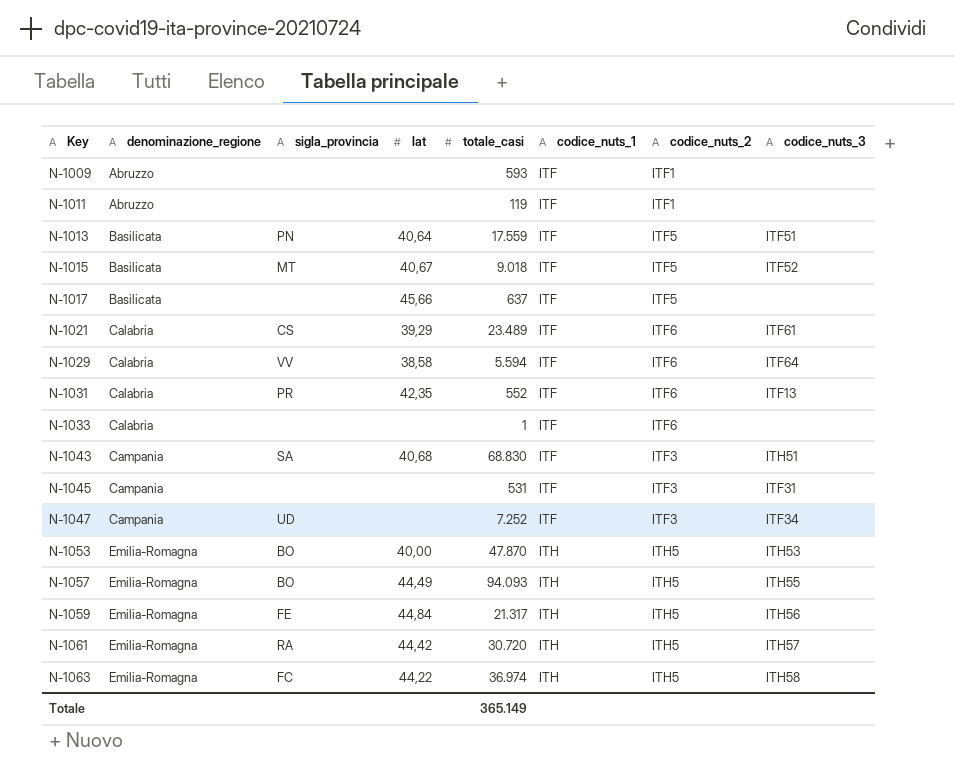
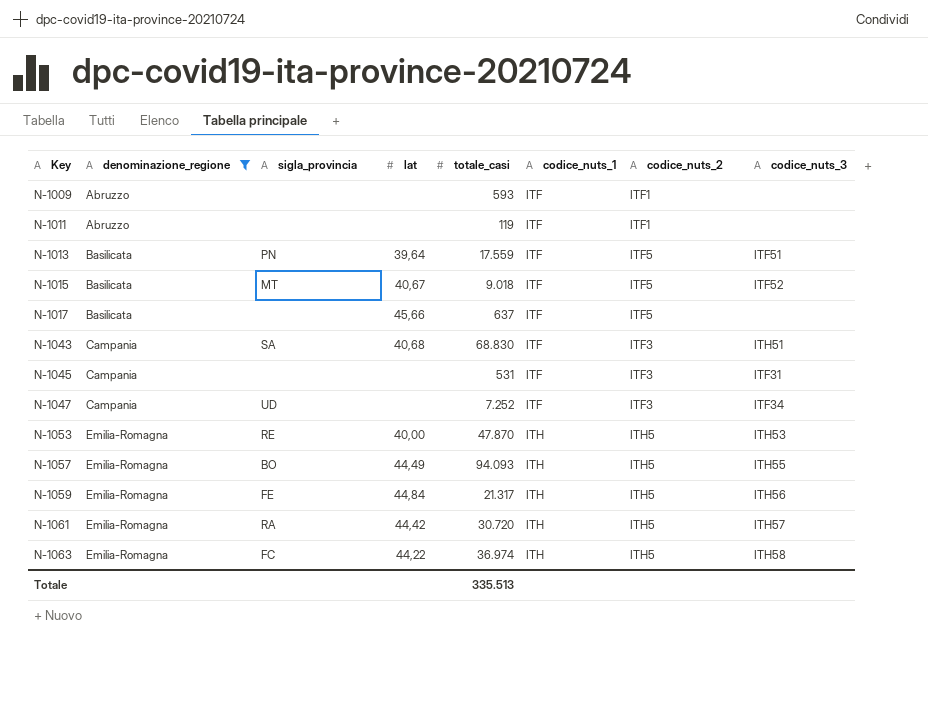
filter: none -> denominazione_regione != Calabria
N-1013 | lat: 40,64 -> 39,64
N-1053 | sigla_provincia: BO -> RE
Totale | totale_casi: 365.149 -> 335.513

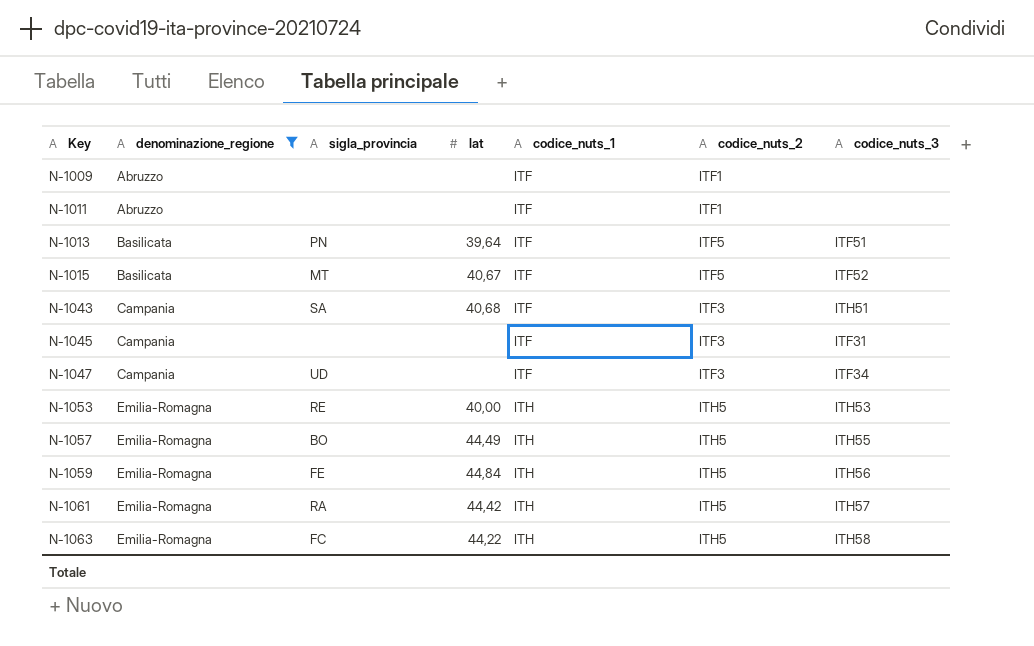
column totale_casi | position: 5 -> none
row N-1017: Basilicata | none | 45,66 | 637 | ITF | ITF5 | none -> none

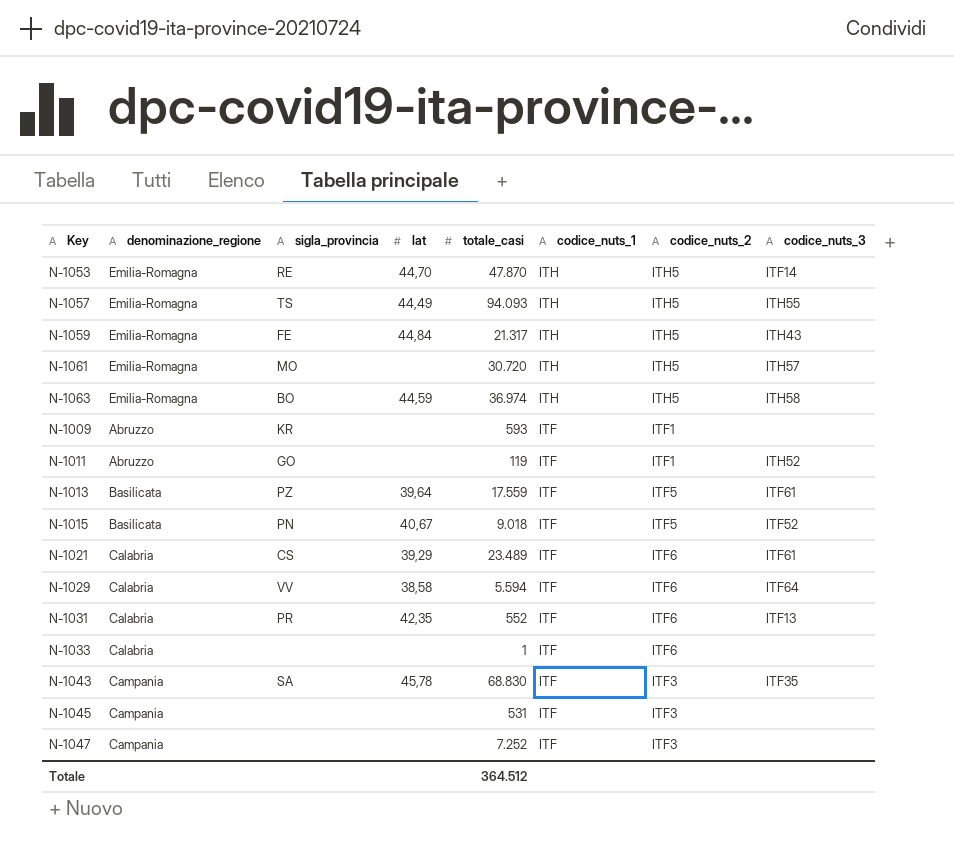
filter: denominazione_regione != Calabria -> none
row order: Key ascending -> codice_nuts_1 descending
column totale_casi | position: none -> 5
N-1053 | lat: 40,00 -> 44,70
N-1053 | codice_nuts_3: ITH53 -> ITF14
N-1057 | sigla_provincia: BO -> TS
N-1059 | codice_nuts_3: ITH56 -> ITH43
N-1061 | sigla_provincia: RA -> MO
N-1061 | lat: 44,42 -> none
N-1063 | sigla_provincia: FC -> BO
N-1063 | lat: 44,22 -> 44,59
N-1009 | sigla_provincia: none -> KR
N-1011 | sigla_provincia: none -> GO
N-1011 | codice_nuts_3: none -> ITH52
N-1013 | sigla_provincia: PN -> PZ
N-1013 | codice_nuts_3: ITF51 -> ITF61
N-1015 | sigla_provincia: MT -> PN
N-1043 | lat: 40,68 -> 45,78
N-1043 | codice_nuts_3: ITH51 -> ITF35
N-1045 | codice_nuts_3: ITF31 -> none
N-1047 | sigla_provincia: UD -> none
N-1047 | codice_nuts_3: ITF34 -> none

